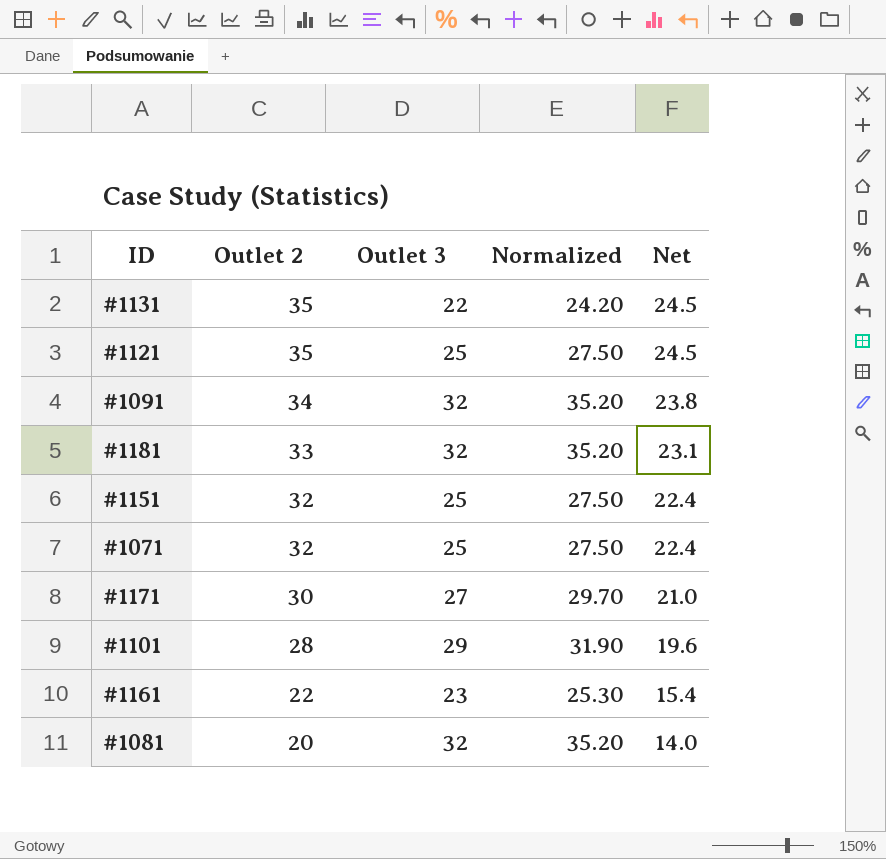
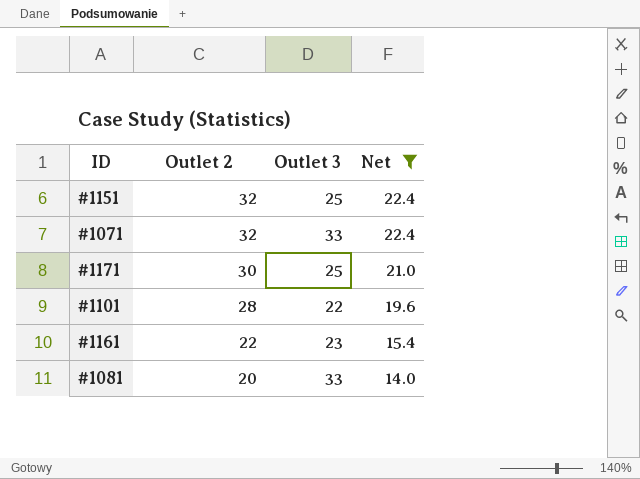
filter: none -> Net <= 22.4
column Normalized | formula: [Outlet 3] * 1.1 -> none
#1071 | Outlet 3: 25 -> 33
#1171 | Outlet 3: 27 -> 25
#1101 | Outlet 3: 29 -> 22
#1081 | Outlet 3: 32 -> 33

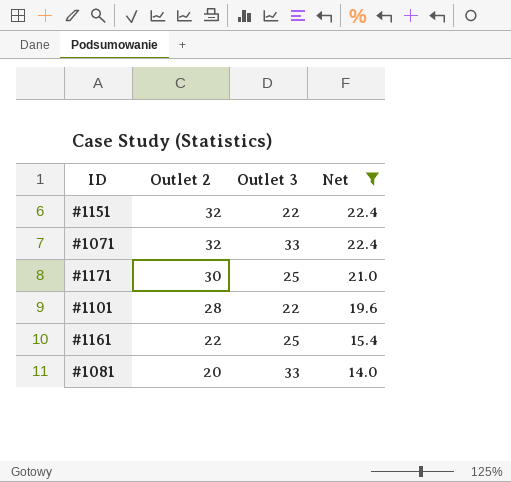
#1151 | Outlet 3: 25 -> 22
#1161 | Outlet 3: 23 -> 25

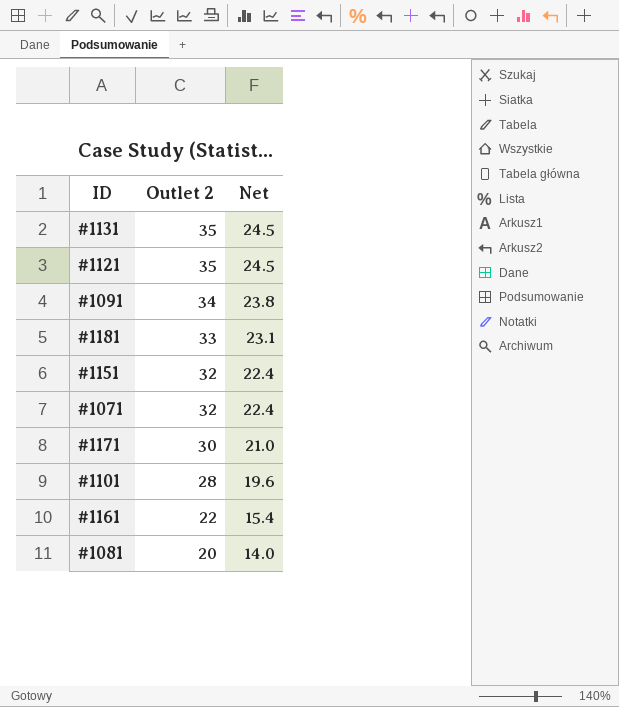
filter: Net <= 22.4 -> none
column Outlet 3 | position: 3 -> none

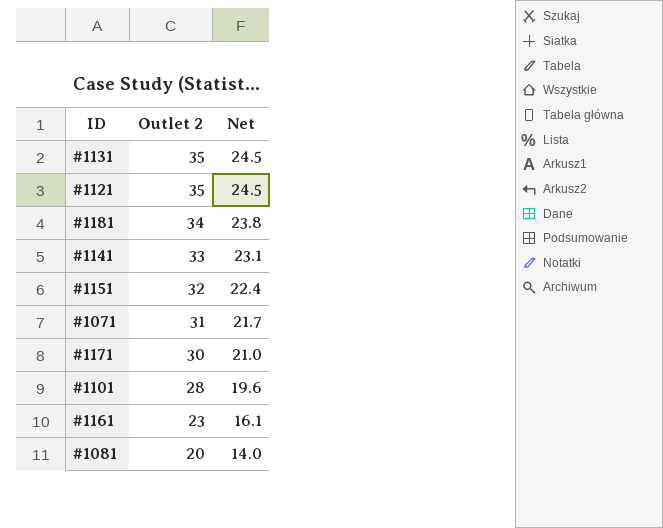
row #1091: 34 | 23.8 -> none
#1181 | Outlet 2: 33 -> 34
#1181 | Net: 23.1 -> 23.8
row #1141: none -> 33 | 23.1
#1071 | Outlet 2: 32 -> 31
#1071 | Net: 22.4 -> 21.7
#1161 | Outlet 2: 22 -> 23
#1161 | Net: 15.4 -> 16.1

